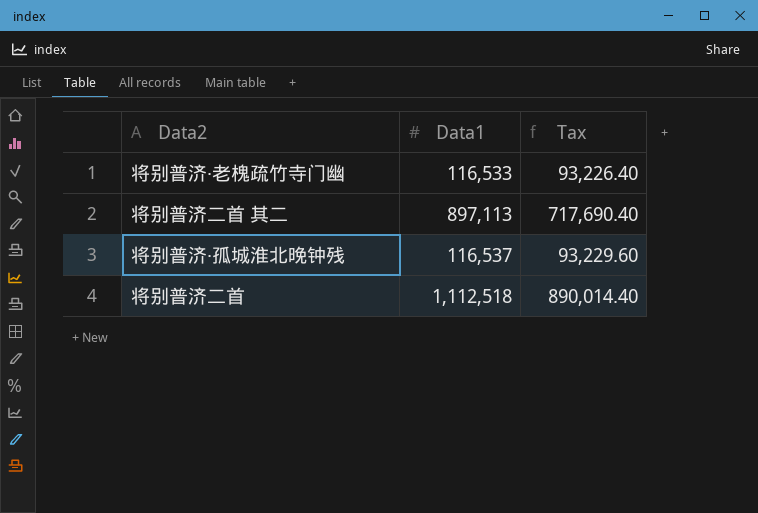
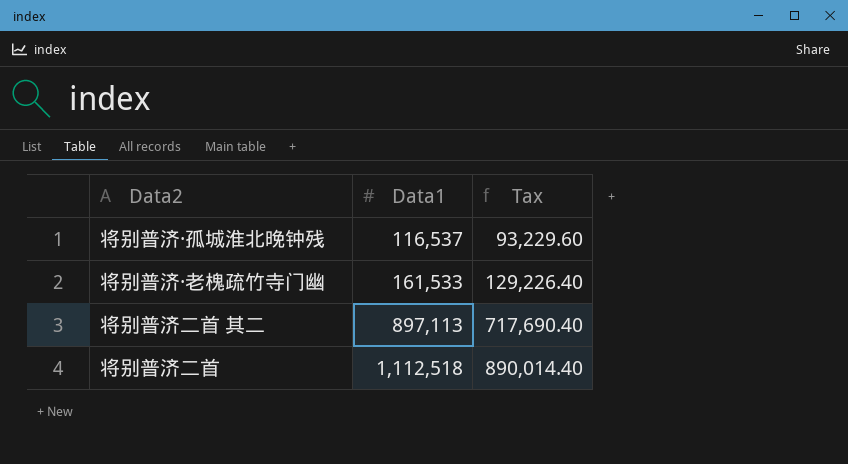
row order: none -> Data1 ascending
将别普济·老槐疏竹寺门幽 | Data1: 116,533 -> 161,533
将别普济·老槐疏竹寺门幽 | Tax: 93,226.40 -> 129,226.40

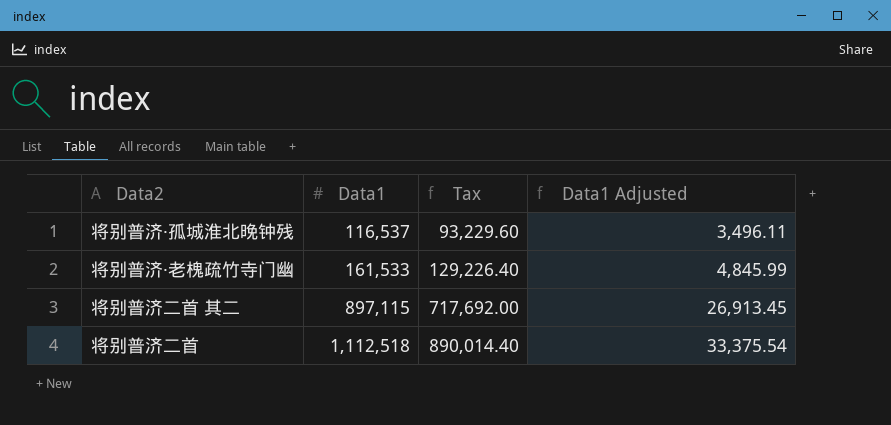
column Data1 Adjusted | formula: none -> [Data1] * 0.03
将别普济二首 其二 | Data1: 897,113 -> 897,115
将别普济二首 其二 | Tax: 717,690.40 -> 717,692.00

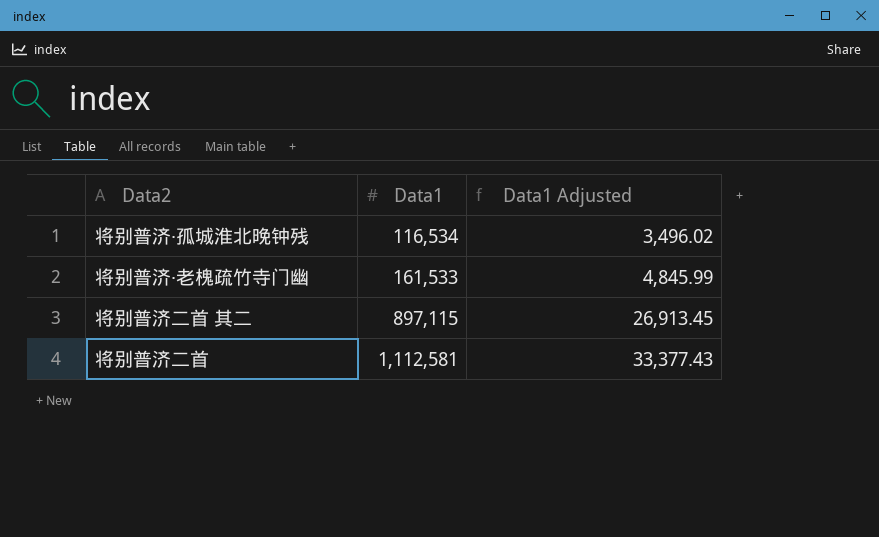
column Tax | formula: [Data1] * 0.8 -> none
将别普济·孤城淮北晚钟残 | Data1: 116,537 -> 116,534
将别普济·孤城淮北晚钟残 | Data1 Adjusted: 3,496.11 -> 3,496.02
将别普济二首 | Data1: 1,112,518 -> 1,112,581
将别普济二首 | Data1 Adjusted: 33,375.54 -> 33,377.43

